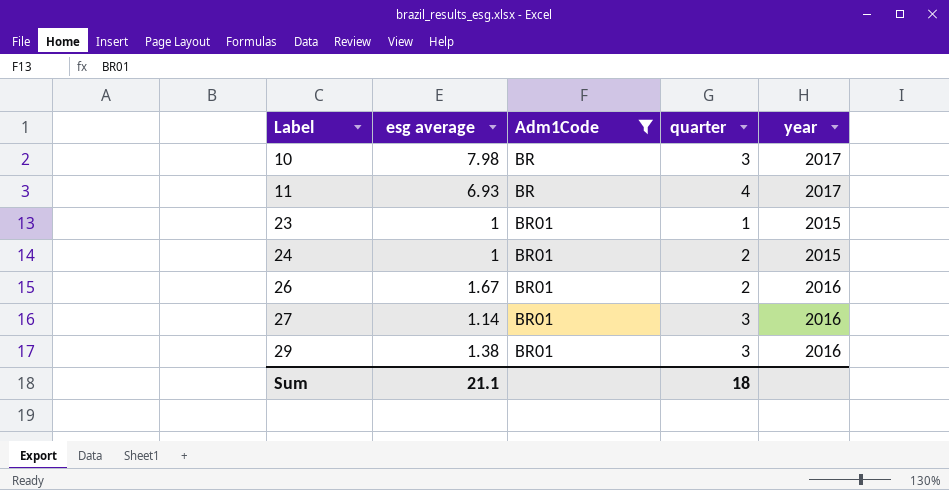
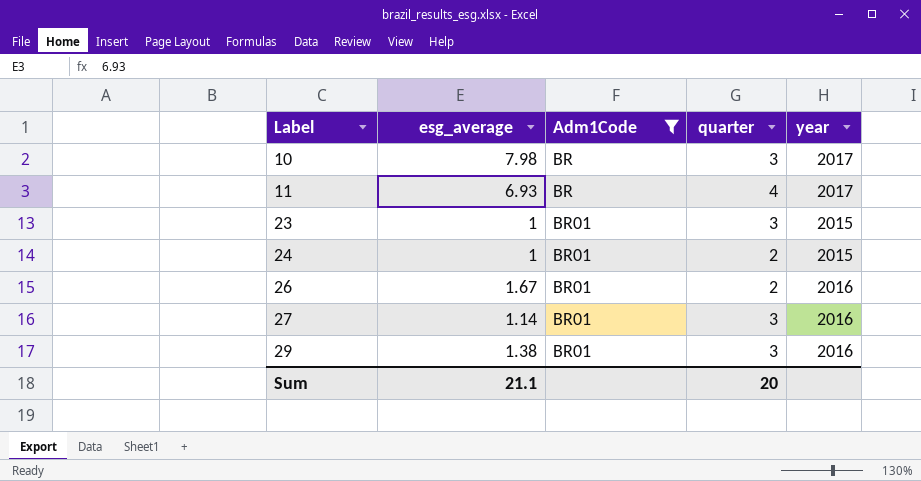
column name: esg average -> esg_average
23 | quarter: 1 -> 3
Sum | quarter: 18 -> 20

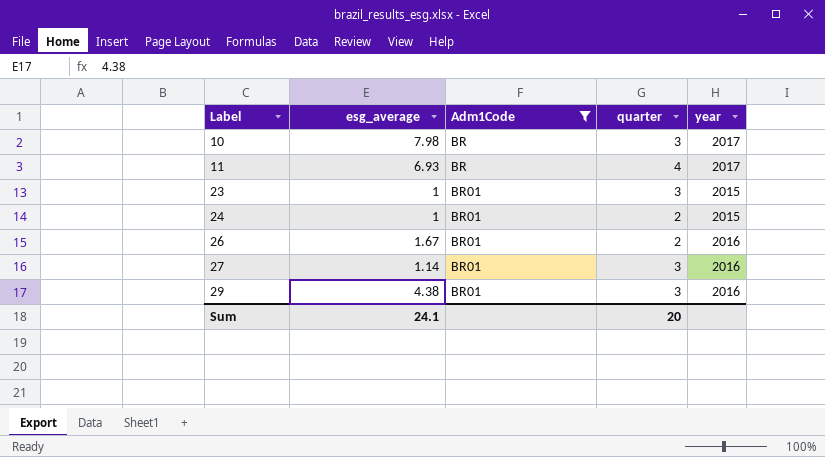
29 | esg_average: 1.38 -> 4.38
Sum | esg_average: 21.1 -> 24.1

